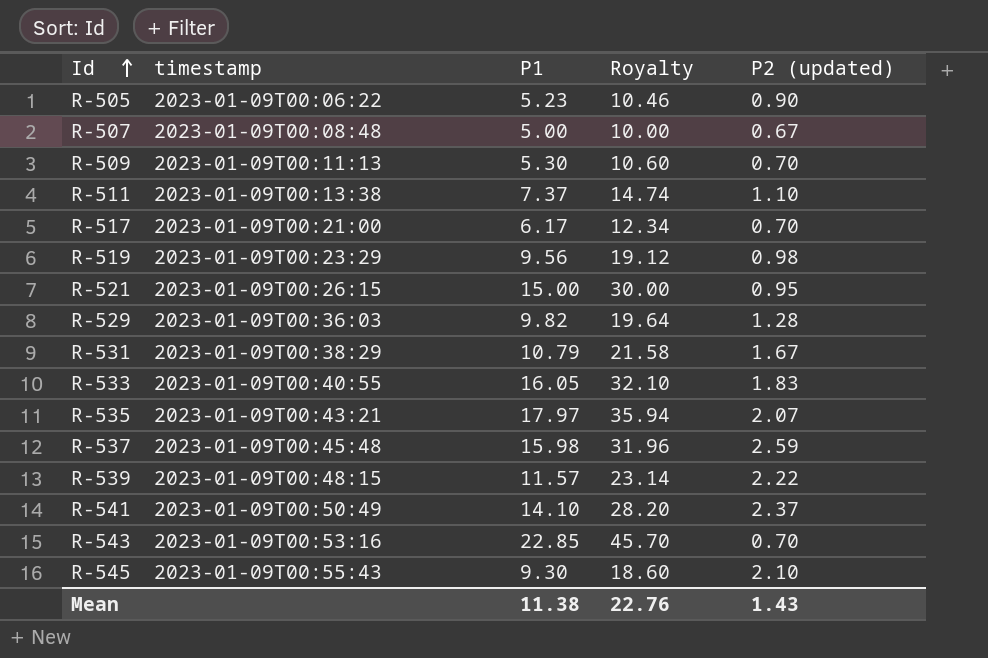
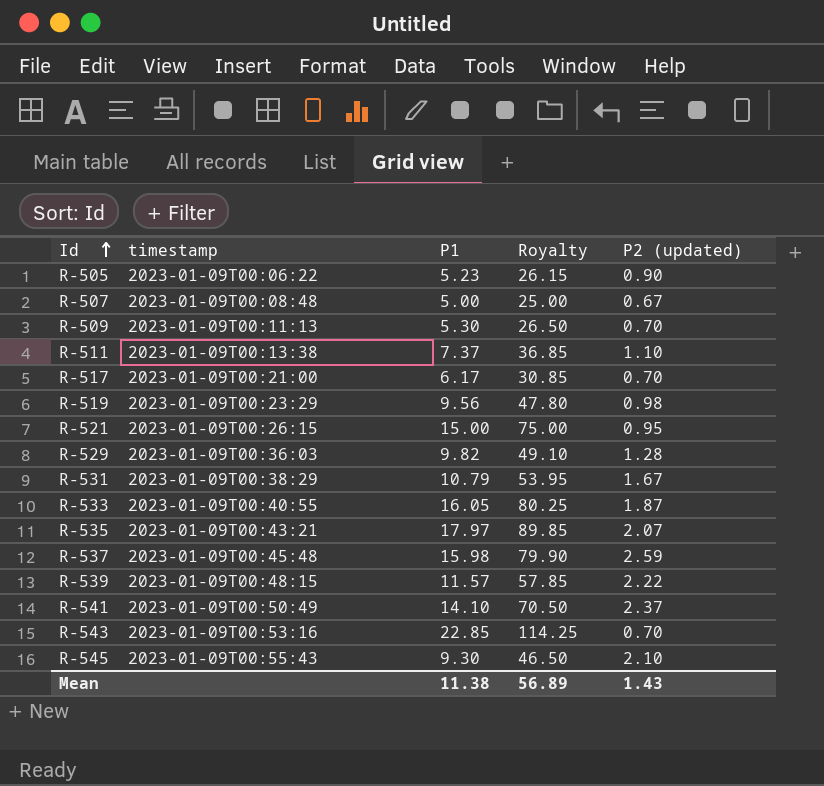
column Royalty | formula: [P1] * 2 -> [P1] * 5
R-533 | P2 (updated): 1.83 -> 1.87
Mean | Royalty: 22.76 -> 56.89

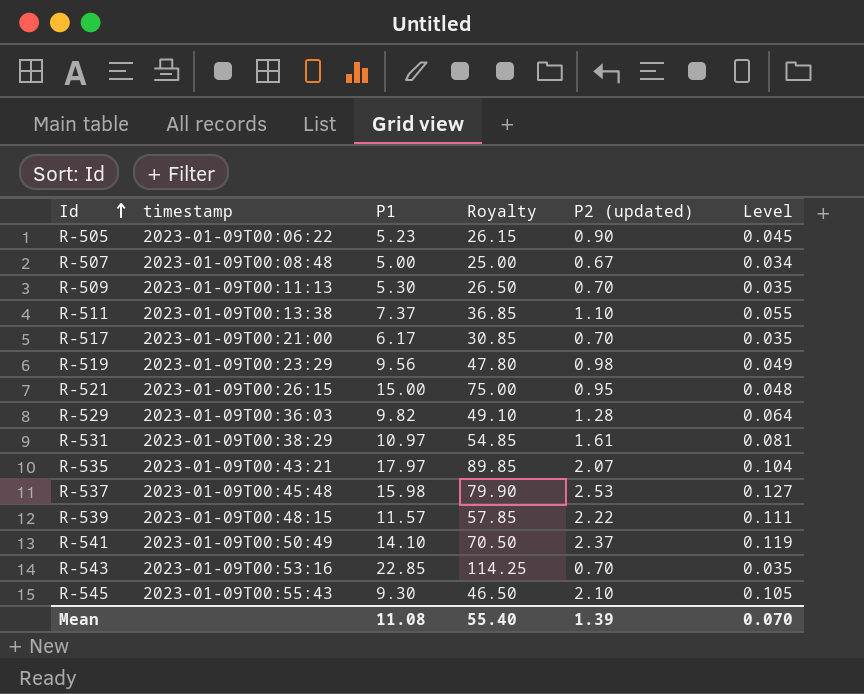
column Level | formula: none -> [P2 (updated)] * 0.05
row R-533: 2023-01-09T00:40:55 | 16.05 | 80.25 | 1.87 -> none
R-531 | P1: 10.79 -> 10.97
R-531 | Royalty: 53.95 -> 54.85
R-531 | P2 (updated): 1.67 -> 1.61
R-537 | P2 (updated): 2.59 -> 2.53
Mean | P1: 11.38 -> 11.08
Mean | Royalty: 56.89 -> 55.40
Mean | P2 (updated): 1.43 -> 1.39

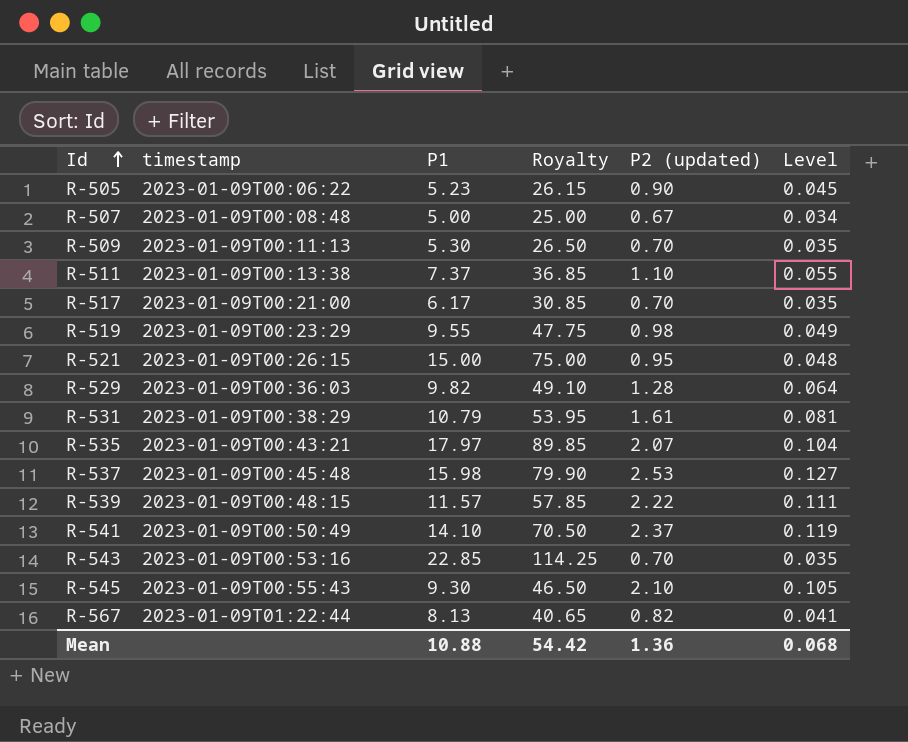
R-519 | P1: 9.56 -> 9.55
R-519 | Royalty: 47.80 -> 47.75
R-531 | P1: 10.97 -> 10.79
R-531 | Royalty: 54.85 -> 53.95
row R-567: none -> 2023-01-09T01:22:44 | 8.13 | 40.65 | 0.82 | 0.041
Mean | P1: 11.08 -> 10.88
Mean | Royalty: 55.40 -> 54.42
Mean | P2 (updated): 1.39 -> 1.36
Mean | Level: 0.070 -> 0.068

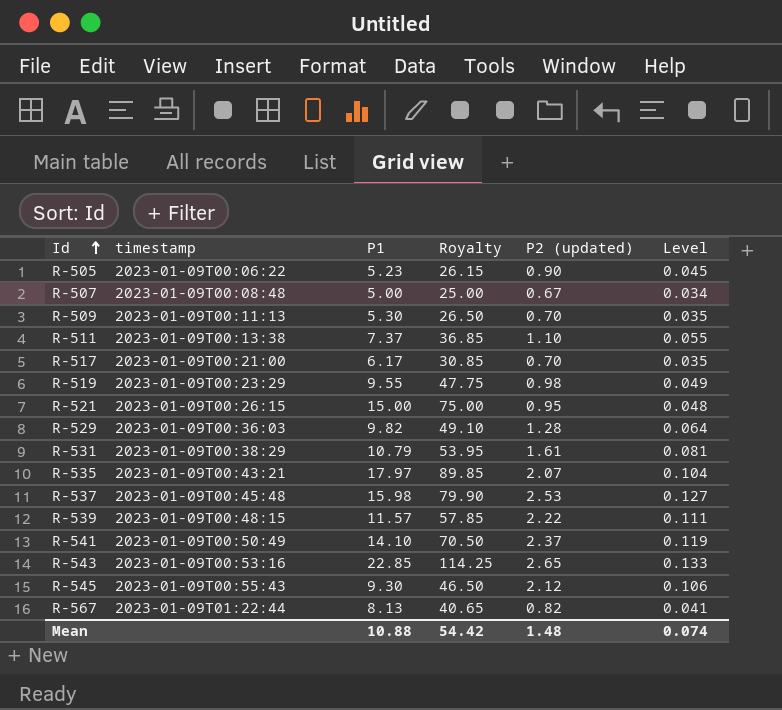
R-543 | P2 (updated): 0.70 -> 2.65
R-543 | Level: 0.035 -> 0.133
R-545 | P2 (updated): 2.10 -> 2.12
R-545 | Level: 0.105 -> 0.106
Mean | P2 (updated): 1.36 -> 1.48
Mean | Level: 0.068 -> 0.074

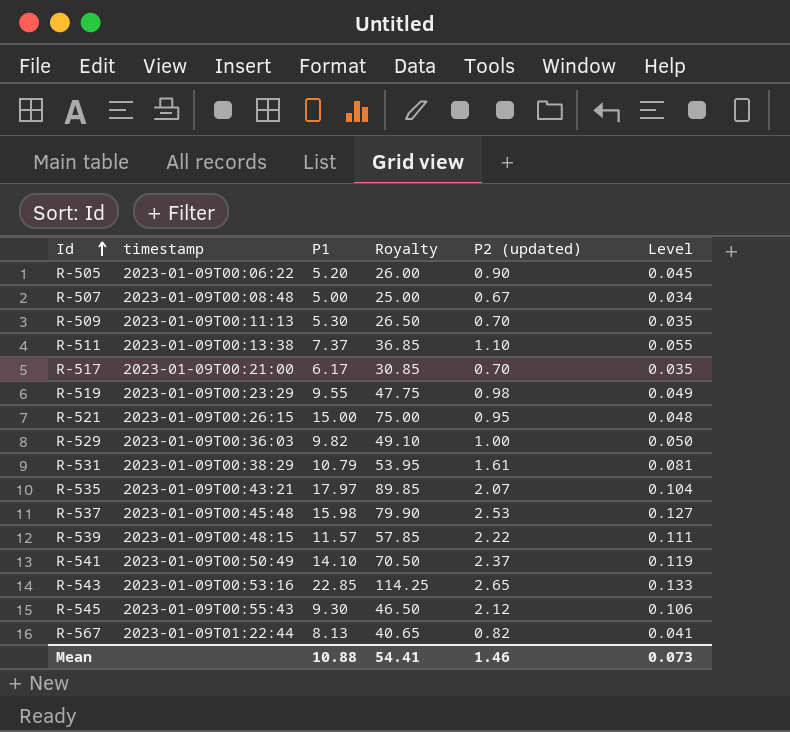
R-505 | P1: 5.23 -> 5.20
R-505 | Royalty: 26.15 -> 26.00
R-529 | P2 (updated): 1.28 -> 1.00
R-529 | Level: 0.064 -> 0.050
Mean | Royalty: 54.42 -> 54.41
Mean | P2 (updated): 1.48 -> 1.46
Mean | Level: 0.074 -> 0.073

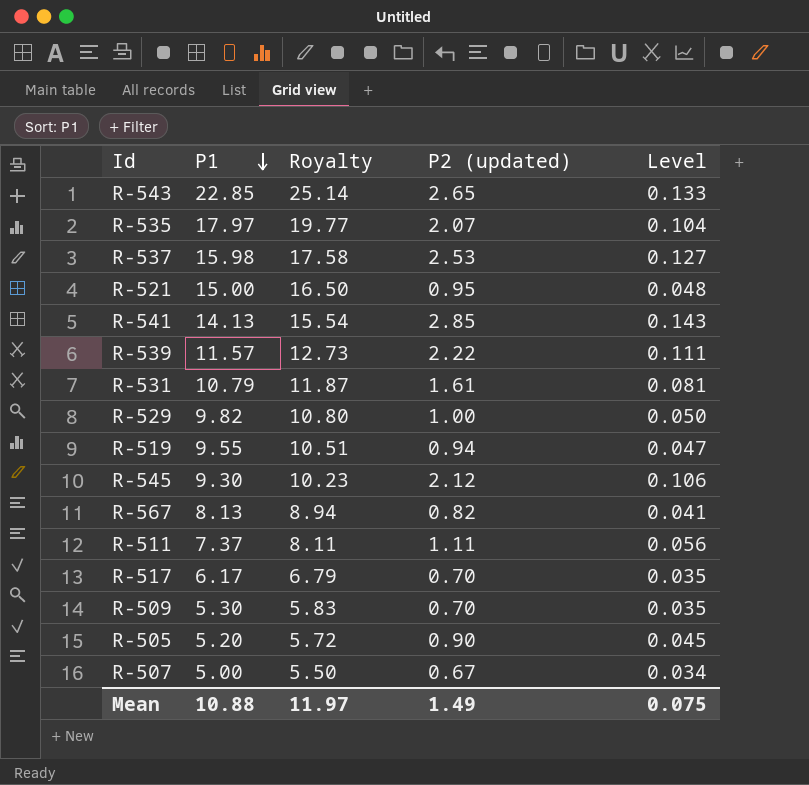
row order: Id ascending -> P1 descending
column timestamp | position: 2 -> none
column Royalty | formula: [P1] * 5 -> [P1] * 1.1
R-541 | P1: 14.10 -> 14.13
R-541 | P2 (updated): 2.37 -> 2.85
R-541 | Level: 0.119 -> 0.143
R-519 | P2 (updated): 0.98 -> 0.94
R-519 | Level: 0.049 -> 0.047
R-511 | P2 (updated): 1.10 -> 1.11
R-511 | Level: 0.055 -> 0.056
Mean | Royalty: 54.41 -> 11.97
Mean | P2 (updated): 1.46 -> 1.49
Mean | Level: 0.073 -> 0.075

